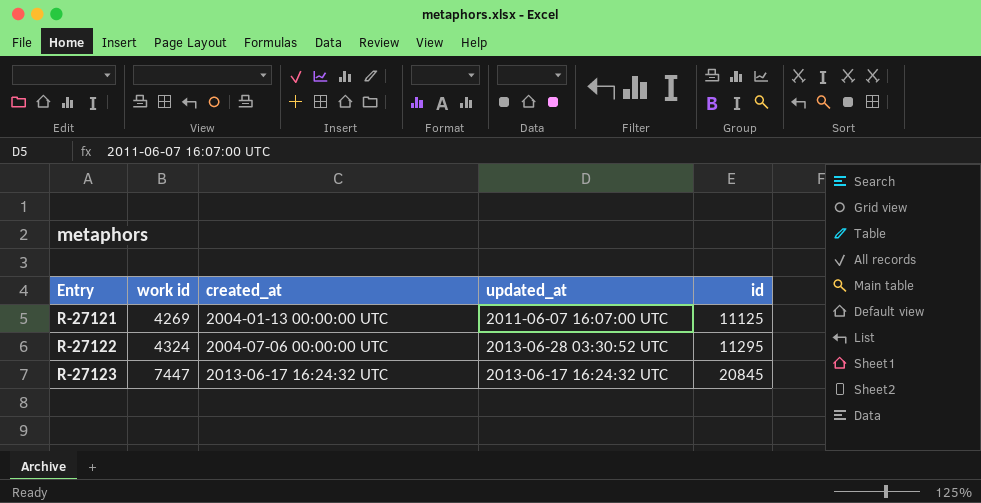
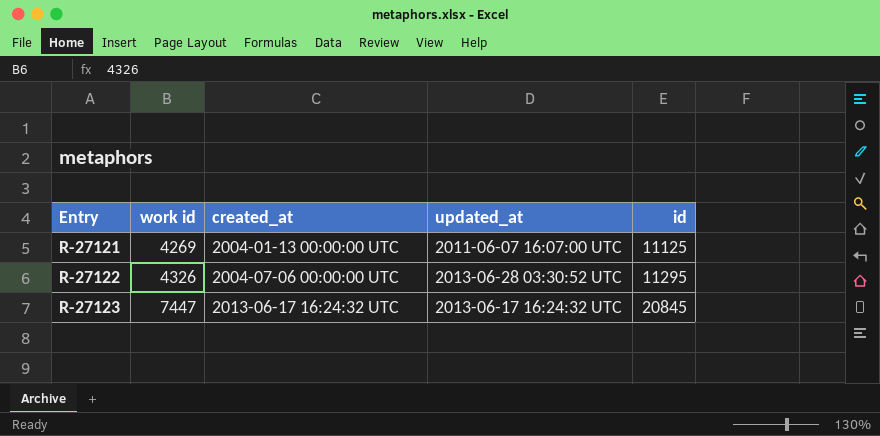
R-27122 | work id: 4324 -> 4326

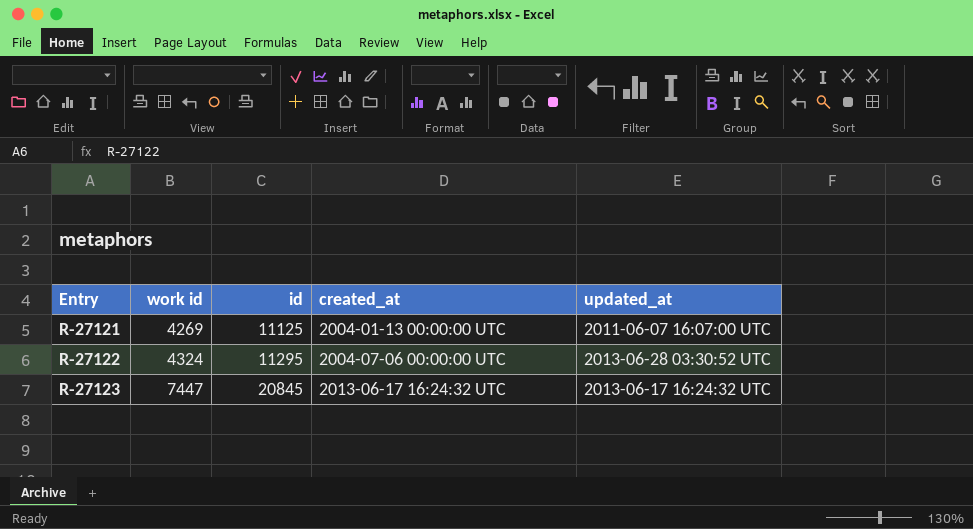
column id | position: 5 -> 3
R-27122 | work id: 4326 -> 4324

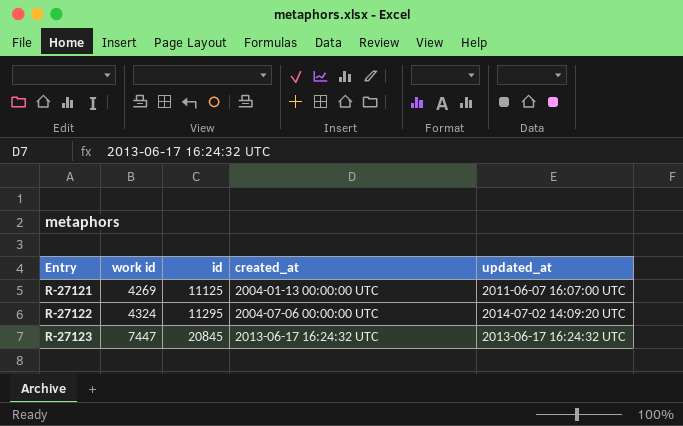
R-27122 | updated_at: 2013-06-28 03:30:52 UTC -> 2014-07-02 14:09:20 UTC

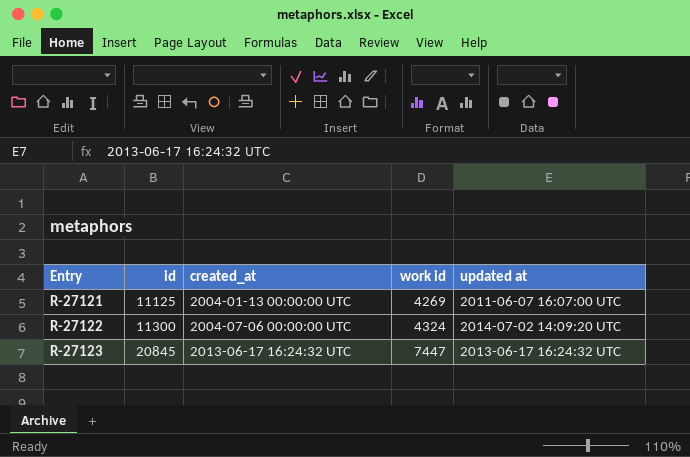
column work id | position: 2 -> 4
column name: updated_at -> updated at
R-27122 | id: 11295 -> 11300

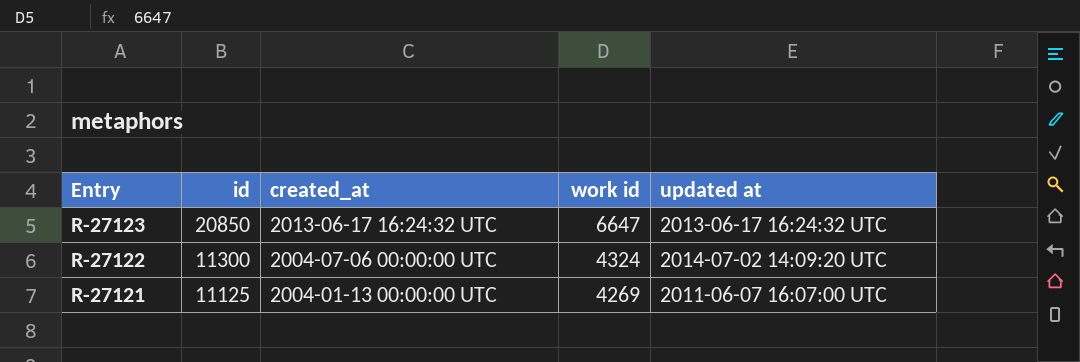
row order: Entry ascending -> Entry descending
R-27123 | id: 20845 -> 20850
R-27123 | work id: 7447 -> 6647

